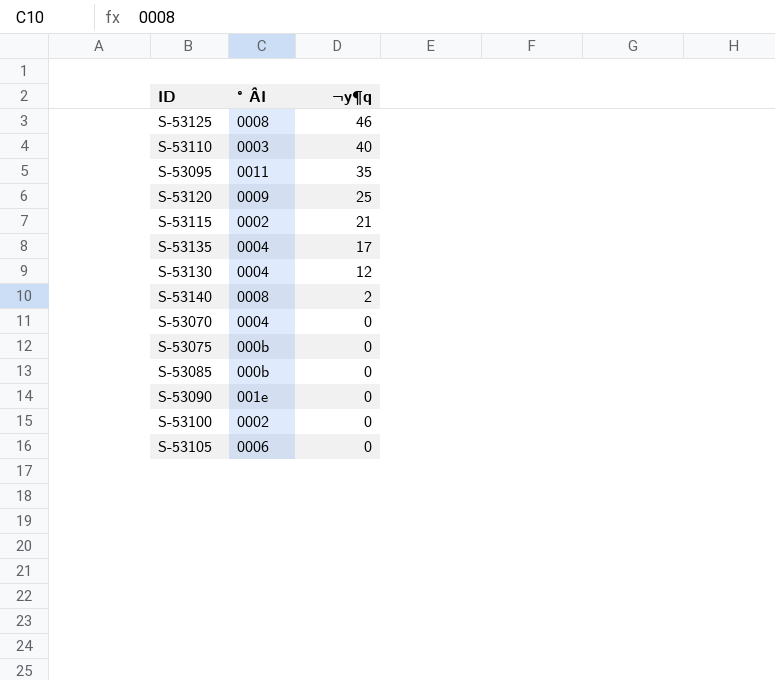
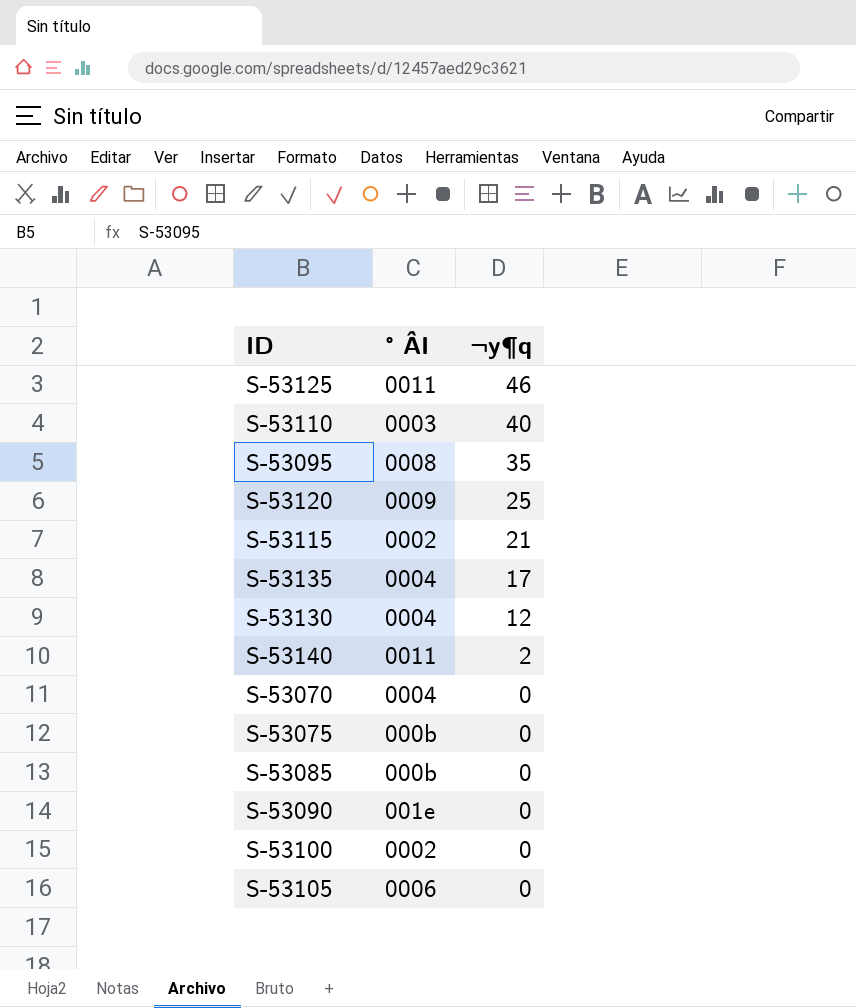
S-53125 | ° ÂI: 0008 -> 0011
S-53095 | ° ÂI: 0011 -> 0008
S-53140 | ° ÂI: 0008 -> 0011

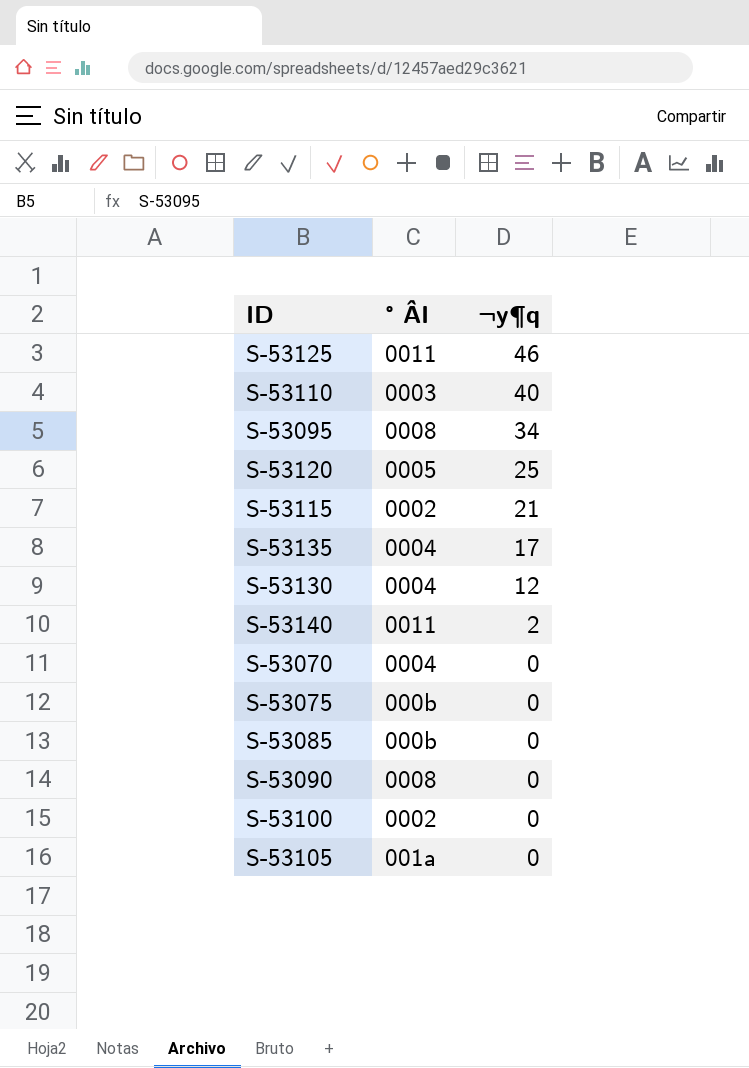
S-53095 | ¬y¶q: 35 -> 34
S-53120 | ° ÂI: 0009 -> 0005
S-53090 | ° ÂI: 001e -> 0008
S-53105 | ° ÂI: 0006 -> 001a

